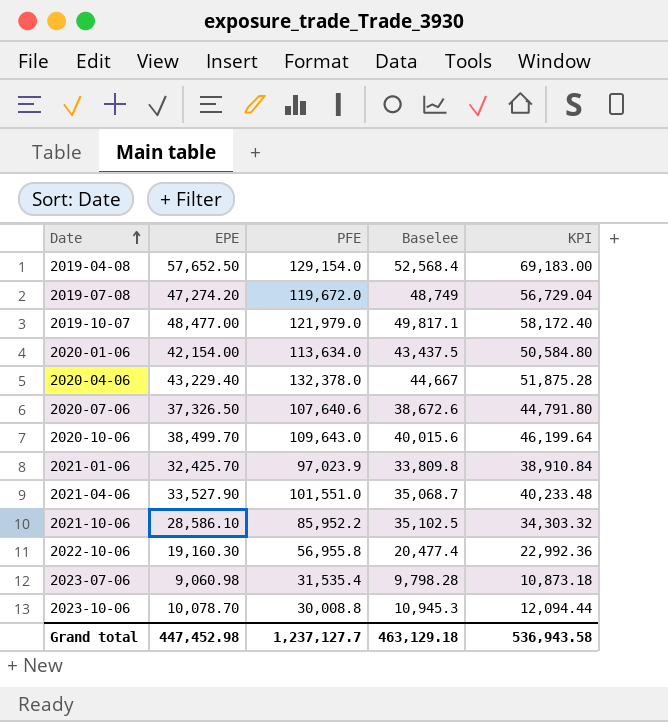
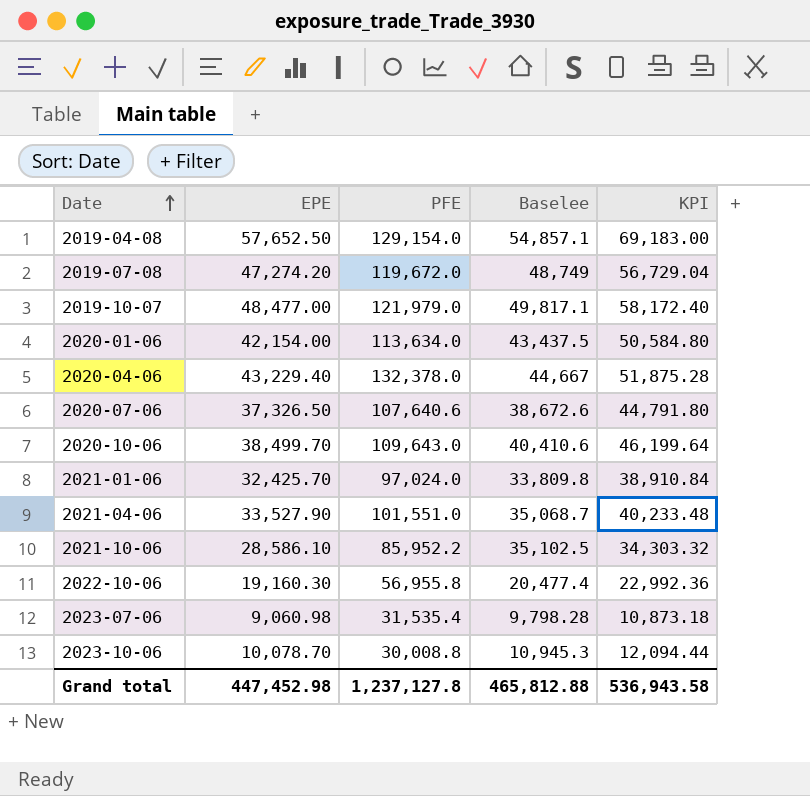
2019-04-08 | Baselee: 52,568.4 -> 54,857.1
2020-10-06 | Baselee: 40,015.6 -> 40,410.6
2021-01-06 | PFE: 97,023.9 -> 97,024.0
Grand total | PFE: 1,237,127.7 -> 1,237,127.8
Grand total | Baselee: 463,129.18 -> 465,812.88

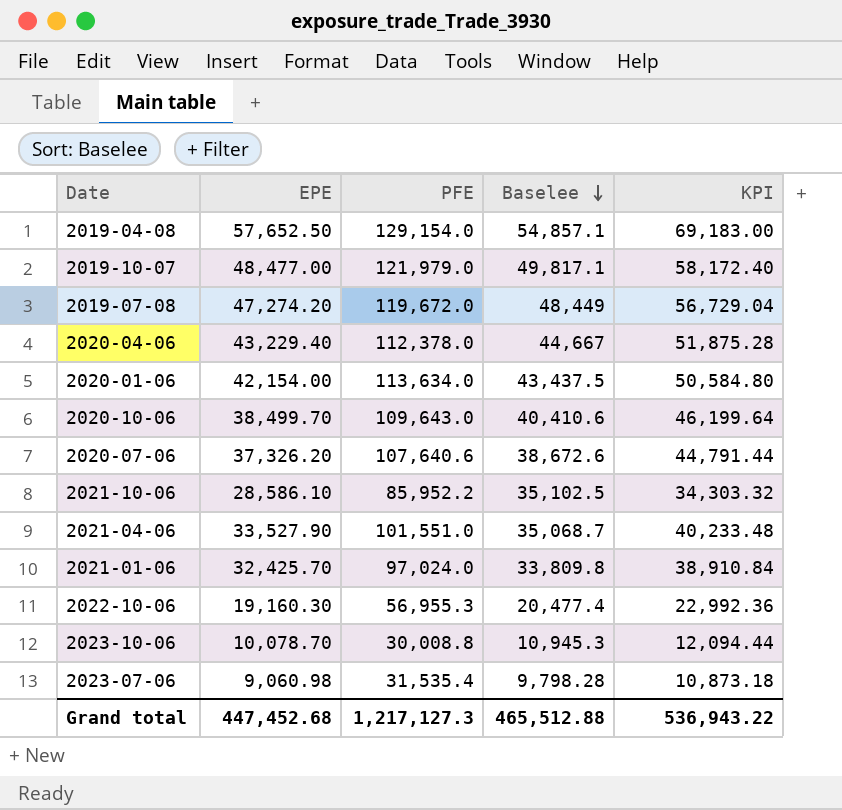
row order: Date ascending -> Baselee descending
2019-07-08 | Baselee: 48,749 -> 48,449
2020-04-06 | PFE: 132,378.0 -> 112,378.0
2020-07-06 | EPE: 37,326.50 -> 37,326.20
2020-07-06 | KPI: 44,791.80 -> 44,791.44
2022-10-06 | PFE: 56,955.8 -> 56,955.3
Grand total | EPE: 447,452.98 -> 447,452.68
Grand total | PFE: 1,237,127.8 -> 1,217,127.3
Grand total | Baselee: 465,812.88 -> 465,512.88
Grand total | KPI: 536,943.58 -> 536,943.22

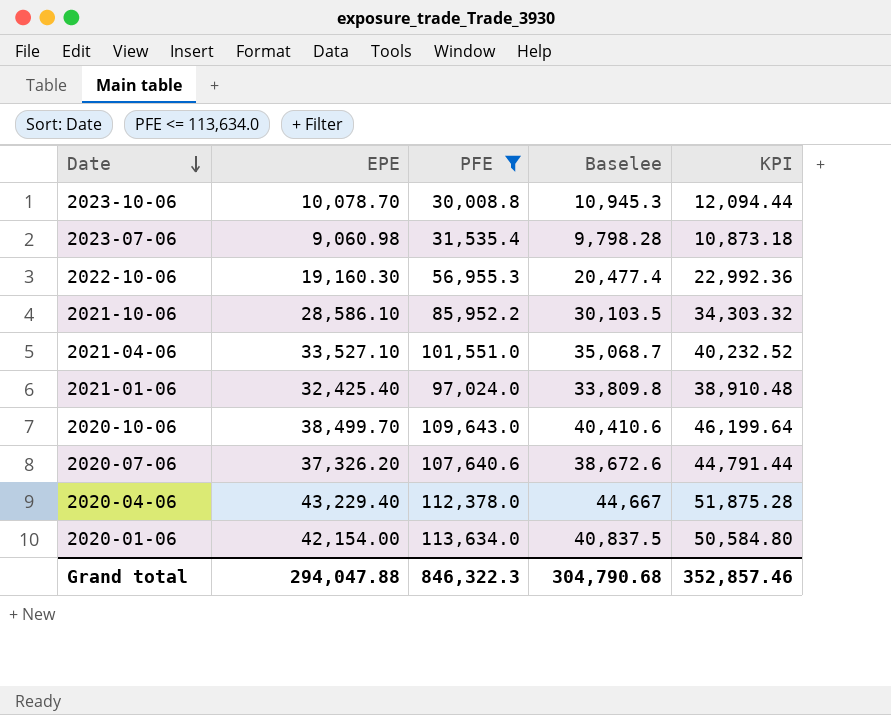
filter: none -> PFE <= 113,634.0
row order: Baselee descending -> Date descending
2021-10-06 | Baselee: 35,102.5 -> 30,103.5
2021-04-06 | EPE: 33,527.90 -> 33,527.10
2021-04-06 | KPI: 40,233.48 -> 40,232.52
2021-01-06 | EPE: 32,425.70 -> 32,425.40
2021-01-06 | KPI: 38,910.84 -> 38,910.48
2020-01-06 | Baselee: 43,437.5 -> 40,837.5
Grand total | EPE: 447,452.68 -> 294,047.88
Grand total | PFE: 1,217,127.3 -> 846,322.3
Grand total | Baselee: 465,512.88 -> 304,790.68
Grand total | KPI: 536,943.22 -> 352,857.46

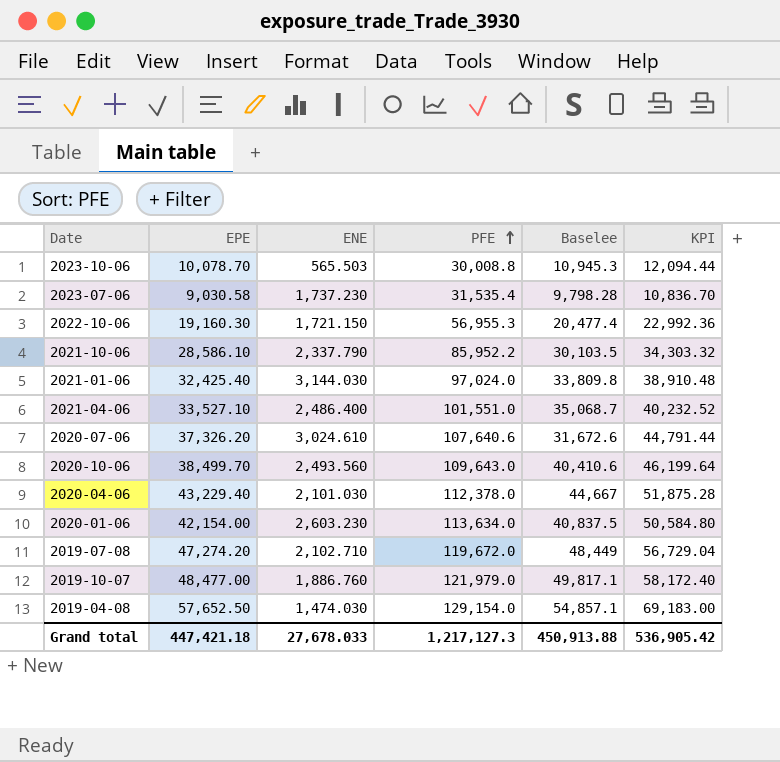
filter: PFE <= 113,634.0 -> none
row order: Date descending -> PFE ascending
column ENE | position: none -> 3
2023-07-06 | EPE: 9,060.98 -> 9,030.58
2023-07-06 | KPI: 10,873.18 -> 10,836.70
2020-07-06 | Baselee: 38,672.6 -> 31,672.6
Grand total | EPE: 294,047.88 -> 447,421.18
Grand total | PFE: 846,322.3 -> 1,217,127.3
Grand total | Baselee: 304,790.68 -> 450,913.88
Grand total | KPI: 352,857.46 -> 536,905.42

